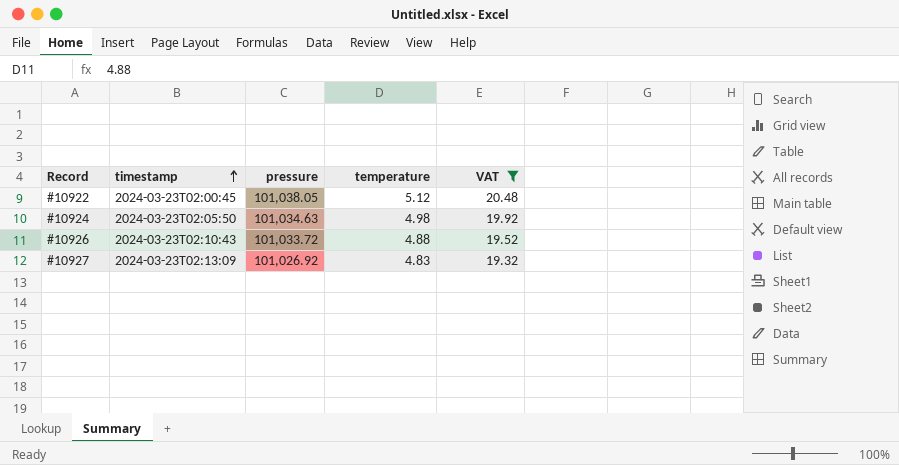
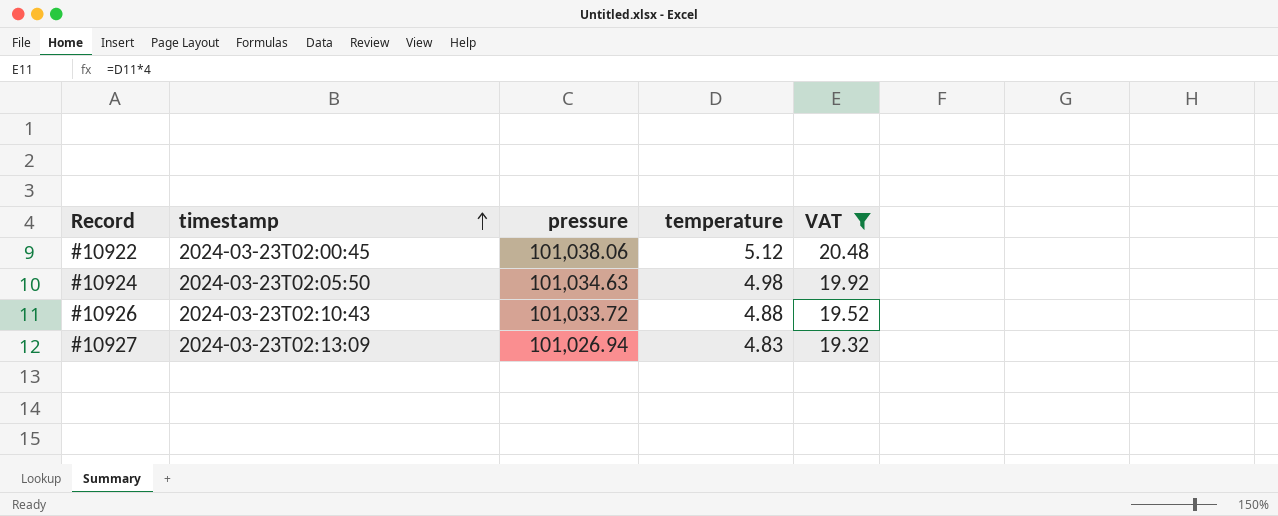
#10922 | pressure: 101,038.05 -> 101,038.06
#10927 | pressure: 101,026.92 -> 101,026.94

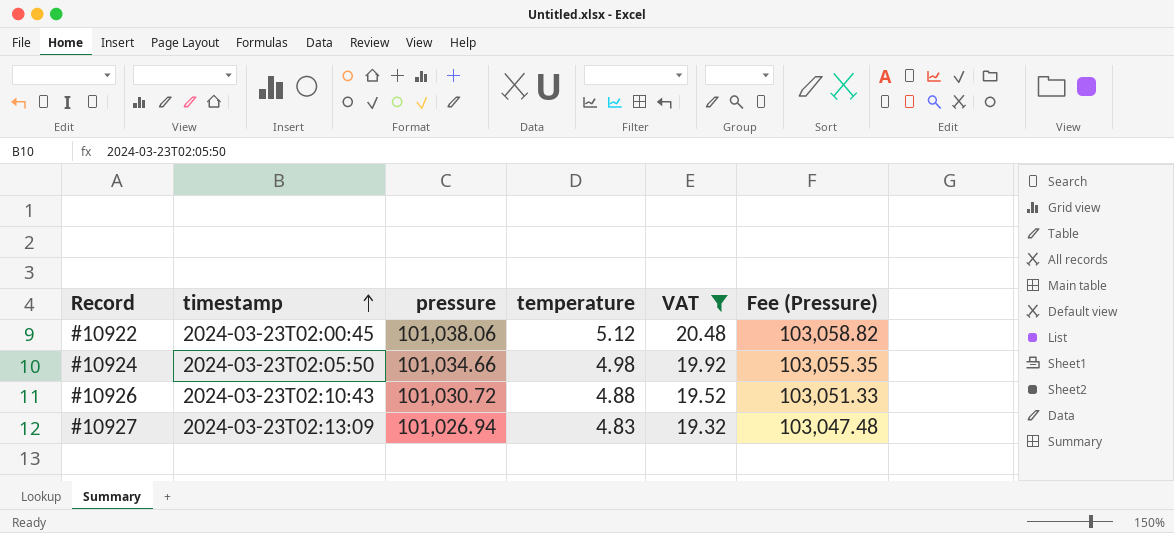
column Fee (Pressure) | formula: none -> [pressure] * 1.02
#10924 | pressure: 101,034.63 -> 101,034.66
#10926 | pressure: 101,033.72 -> 101,030.72

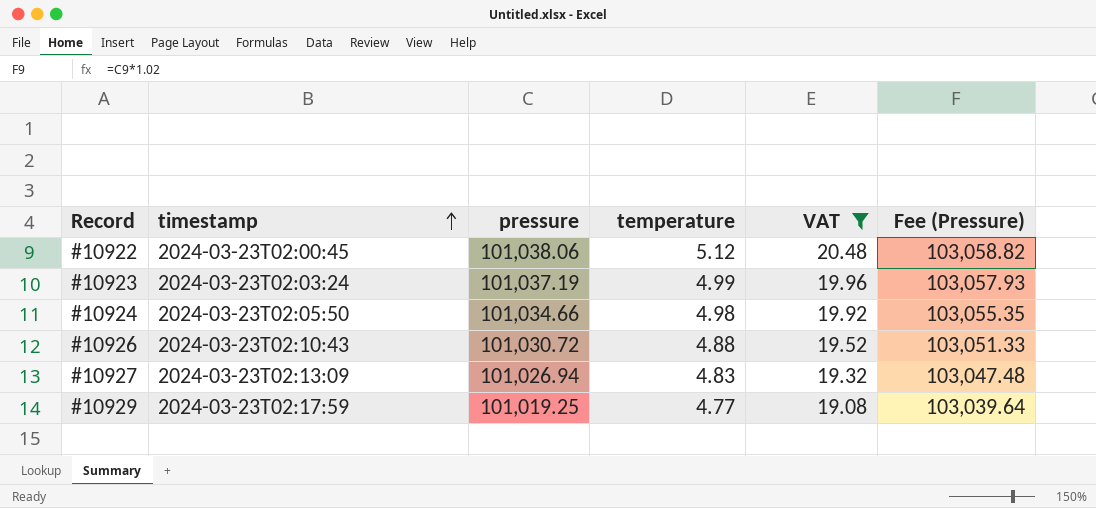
row #10923: none -> 2024-03-23T02:03:24 | 101,037.19 | 4.99 | 19.96 | 103,057.93
row #10929: none -> 2024-03-23T02:17:59 | 101,019.25 | 4.77 | 19.08 | 103,039.64

